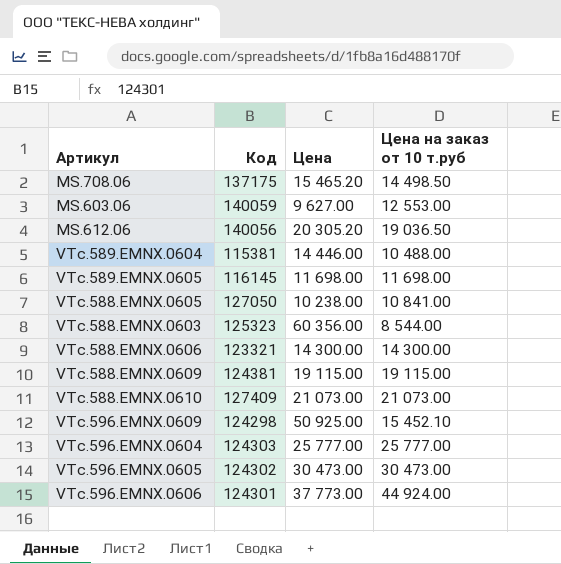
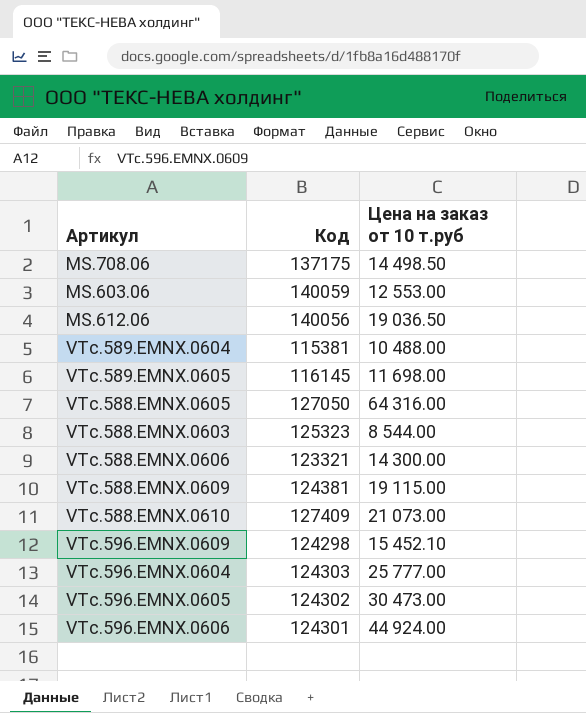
column Цена | position: 3 -> none
VTc.588.EMNX.0605 | Цена на заказ от 10 т.руб: 10 841.00 -> 64 316.00

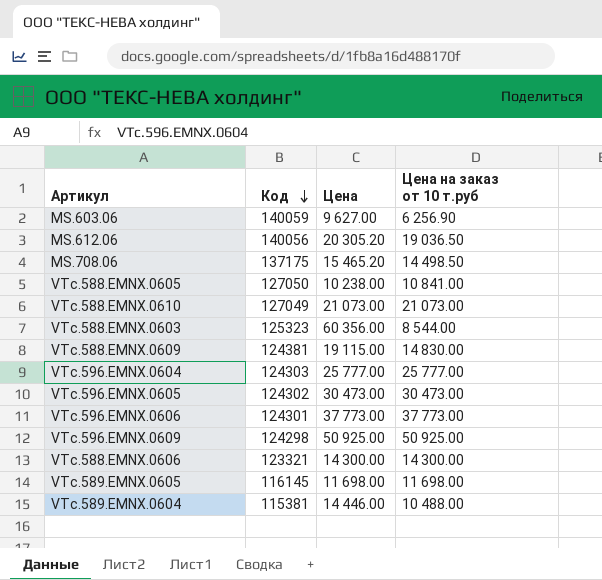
row order: none -> Код descending
column Цена | position: none -> 3
MS.603.06 | Цена на заказ от 10 т.руб: 12 553.00 -> 6 256.90
VTc.588.EMNX.0605 | Цена на заказ от 10 т.руб: 64 316.00 -> 10 841.00
VTc.588.EMNX.0610 | Код: 127409 -> 127049
VTc.588.EMNX.0609 | Цена на заказ от 10 т.руб: 19 115.00 -> 14 830.00
VTc.596.EMNX.0606 | Цена на заказ от 10 т.руб: 44 924.00 -> 37 773.00
VTc.596.EMNX.0609 | Цена на заказ от 10 т.руб: 15 452.10 -> 50 925.00

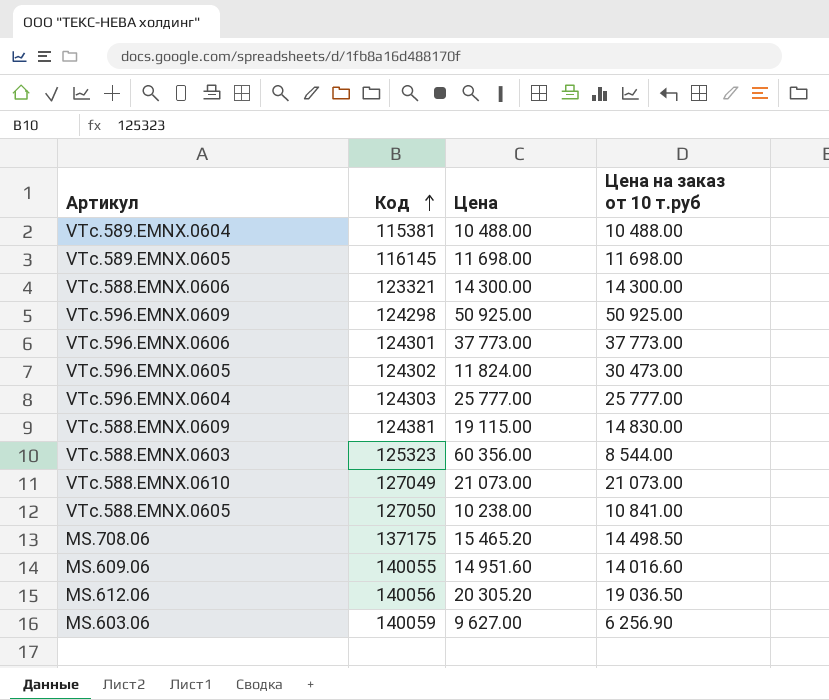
row order: Код descending -> Код ascending
VTc.589.EMNX.0604 | Цена: 14 446.00 -> 10 488.00
VTc.596.EMNX.0605 | Цена: 30 473.00 -> 11 824.00
row MS.609.06: none -> 140055 | 14 951.60 | 14 016.60

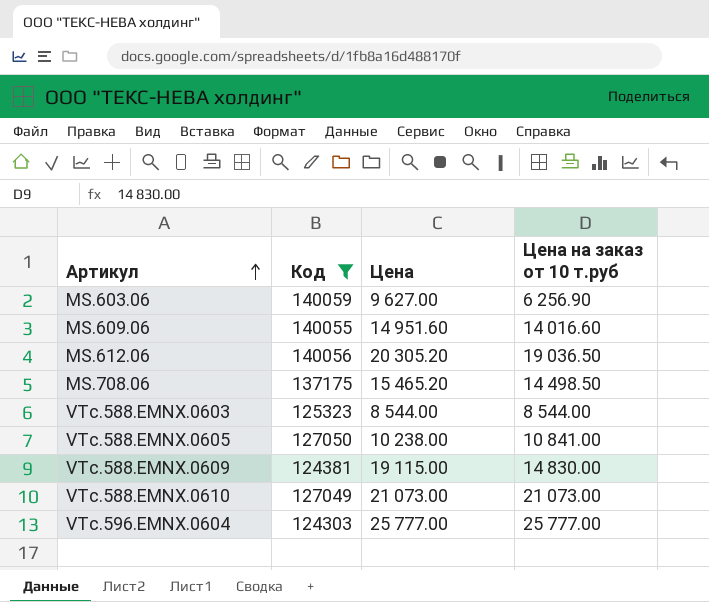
filter: none -> Код >= 124303
row order: Код ascending -> Артикул ascending
VTc.588.EMNX.0603 | Цена: 60 356.00 -> 8 544.00

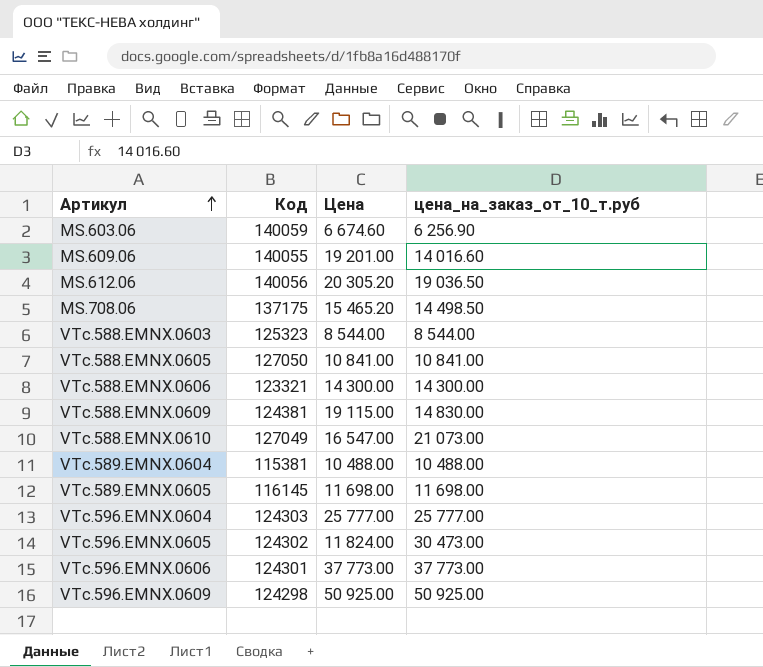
filter: Код >= 124303 -> none
column name: Цена на заказ от 10 т.руб -> цена_на_заказ_от_10_т.руб
MS.603.06 | Цена: 9 627.00 -> 6 674.60
MS.609.06 | Цена: 14 951.60 -> 19 201.00
VTc.588.EMNX.0605 | Цена: 10 238.00 -> 10 841.00
VTc.588.EMNX.0610 | Цена: 21 073.00 -> 16 547.00

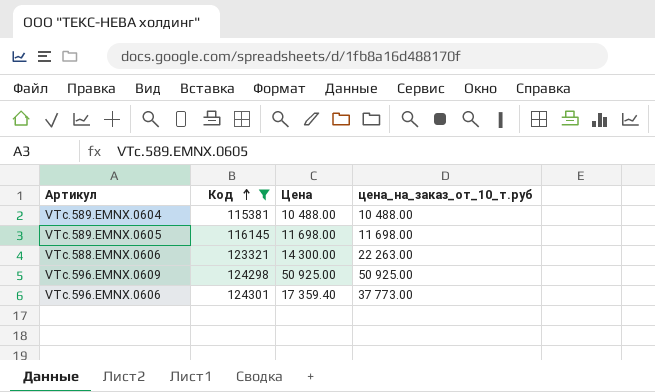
filter: none -> Код <= 124301
row order: Артикул ascending -> Код ascending
VTc.588.EMNX.0606 | цена_на_заказ_от_10_т.руб: 14 300.00 -> 22 263.00
VTc.596.EMNX.0606 | Цена: 37 773.00 -> 17 359.40

